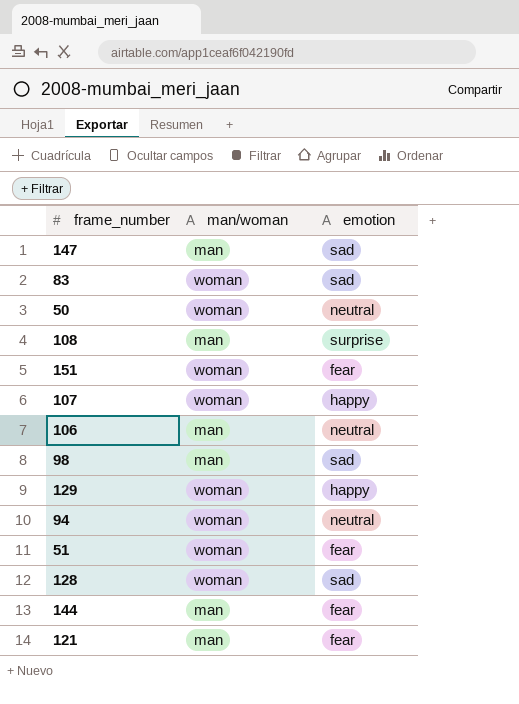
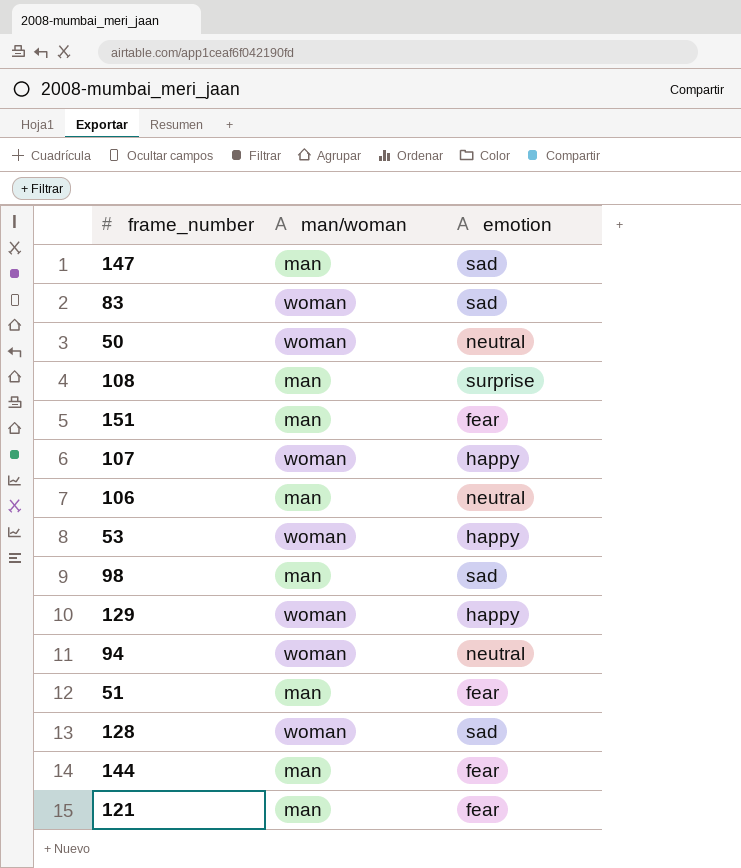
151 | man/woman: woman -> man
row 53: none -> woman | happy
51 | man/woman: woman -> man

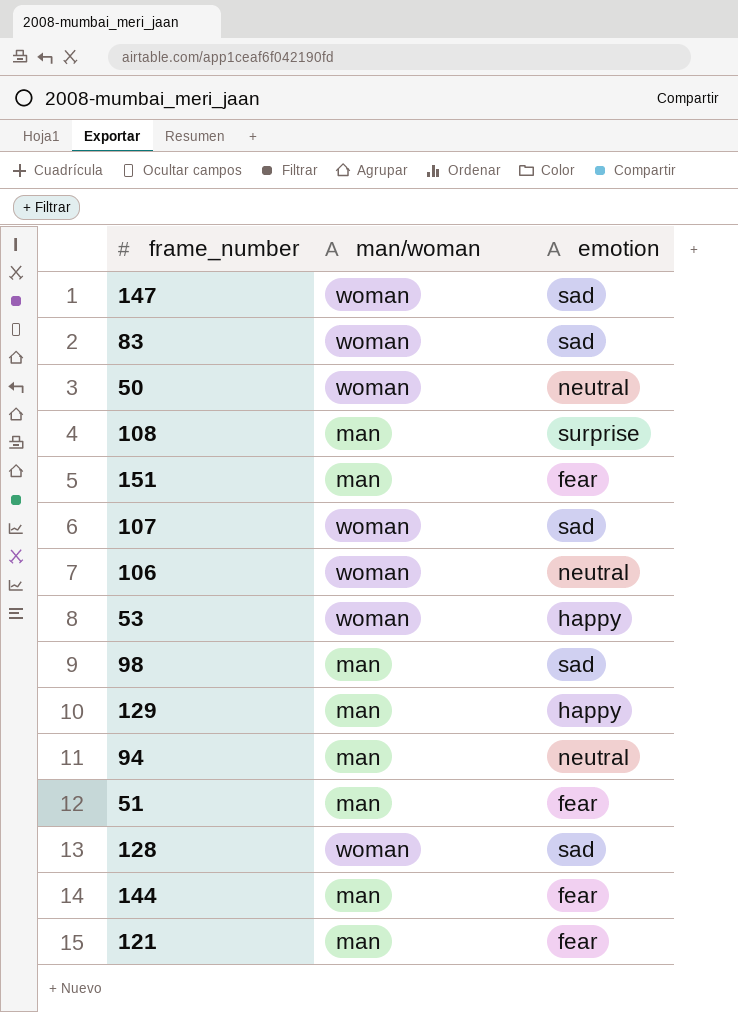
147 | man/woman: man -> woman
107 | emotion: happy -> sad
106 | man/woman: man -> woman
129 | man/woman: woman -> man
94 | man/woman: woman -> man

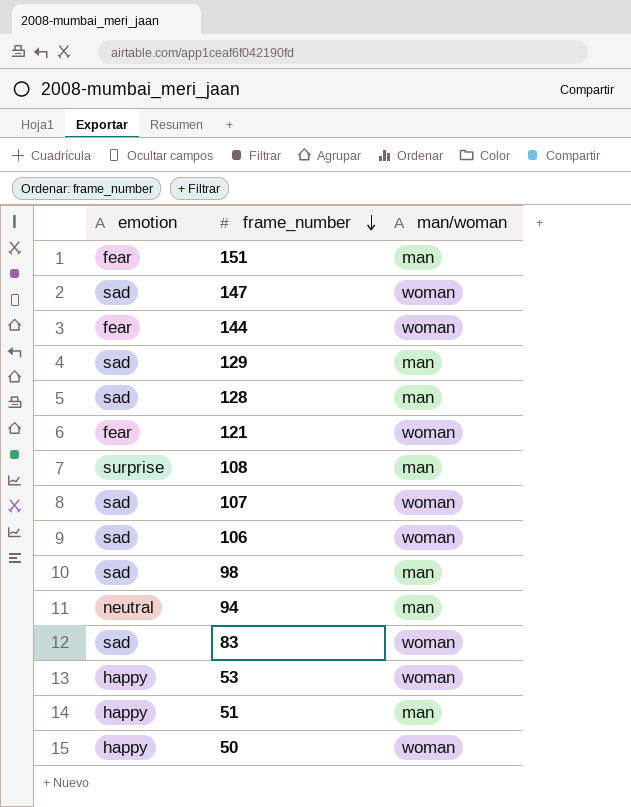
row order: none -> frame_number descending
column emotion | position: 3 -> 1
144 | man/woman: man -> woman
129 | emotion: happy -> sad
128 | man/woman: woman -> man
121 | man/woman: man -> woman
106 | emotion: neutral -> sad
51 | emotion: fear -> happy
50 | emotion: neutral -> happy

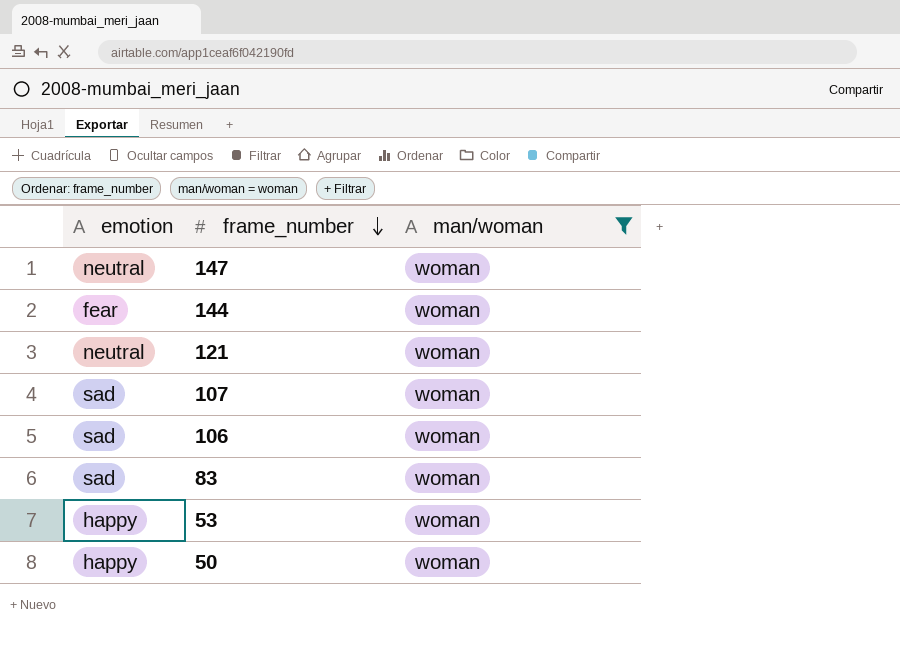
filter: none -> man/woman = woman
147 | emotion: sad -> neutral
121 | emotion: fear -> neutral

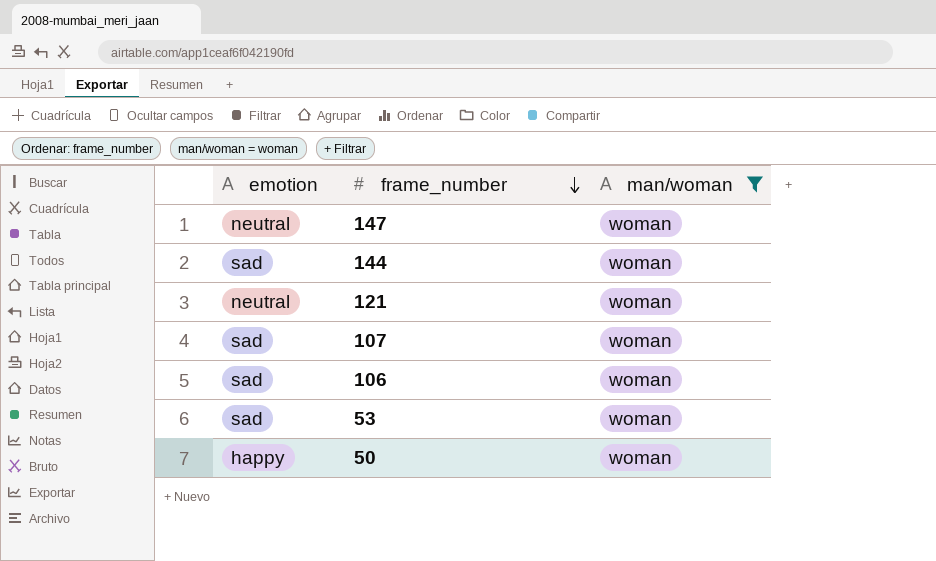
row 83: sad | woman -> none
144 | emotion: fear -> sad
53 | emotion: happy -> sad

